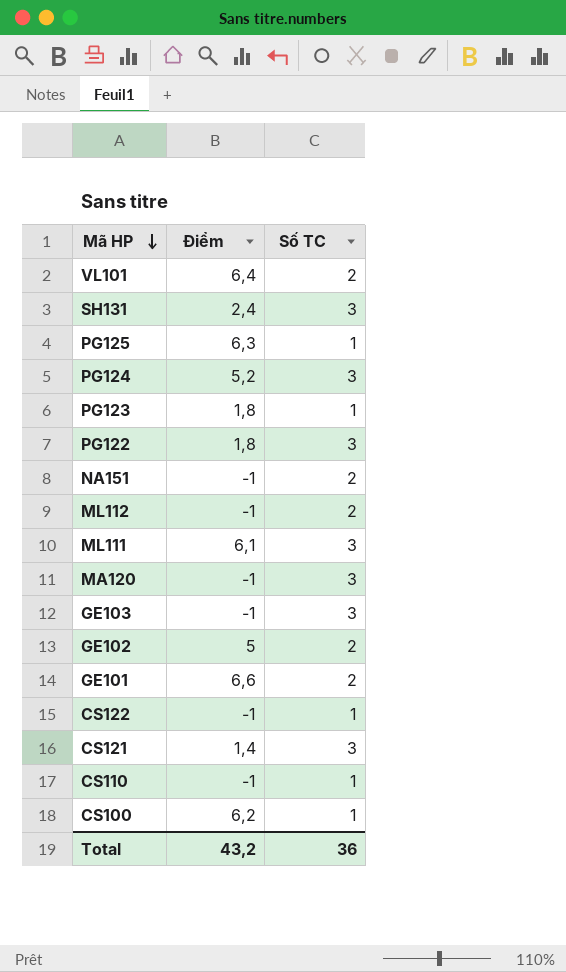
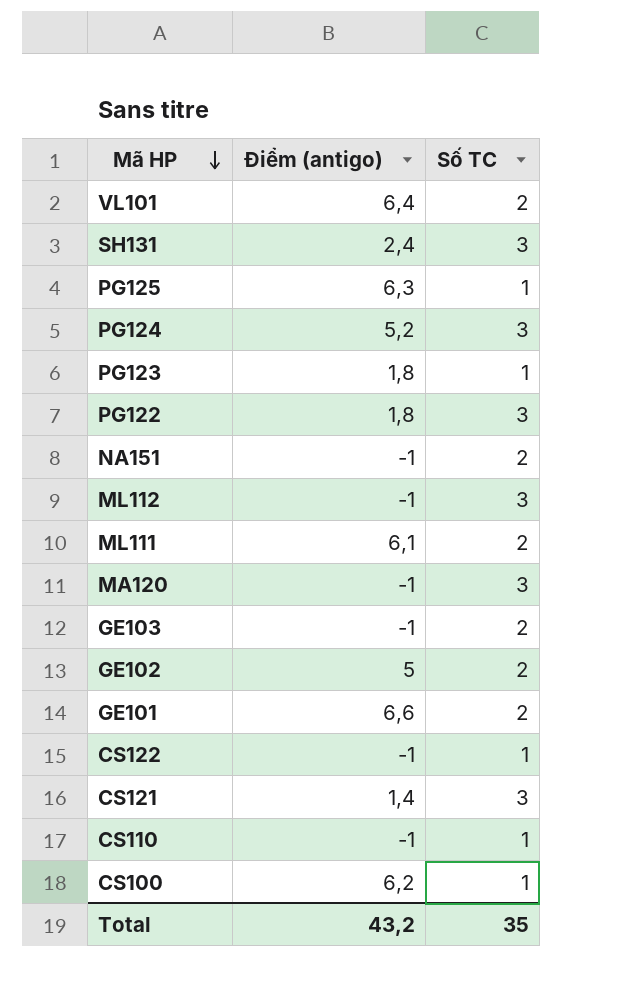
column name: Điểm -> Điểm (antigo)
ML112 | Số TC: 2 -> 3
ML111 | Số TC: 3 -> 2
GE103 | Số TC: 3 -> 2
Total | Số TC: 36 -> 35

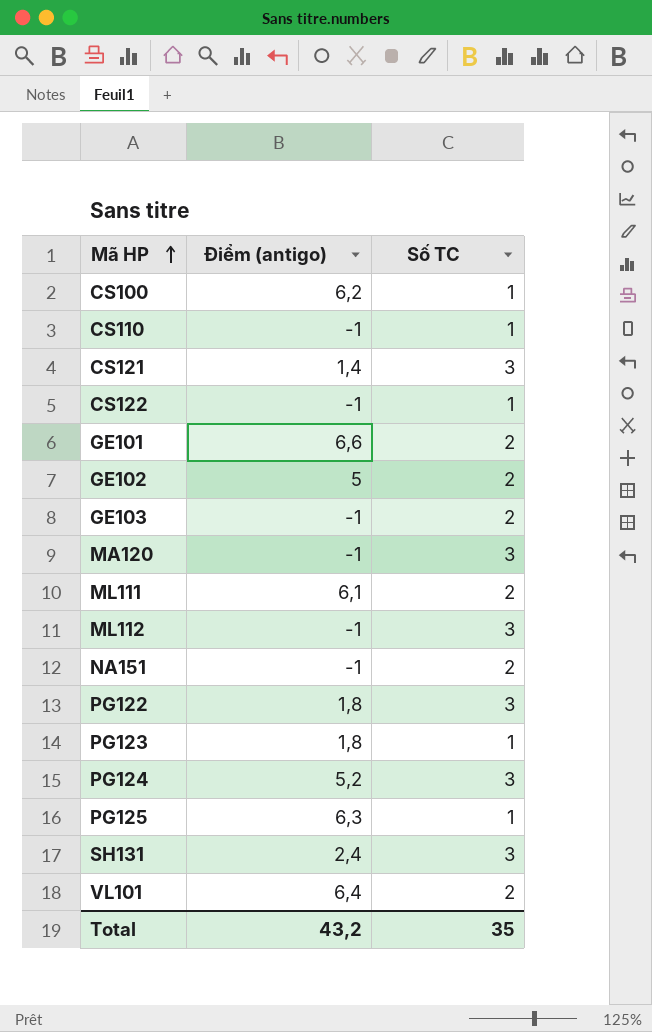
row order: Mã HP descending -> Mã HP ascending

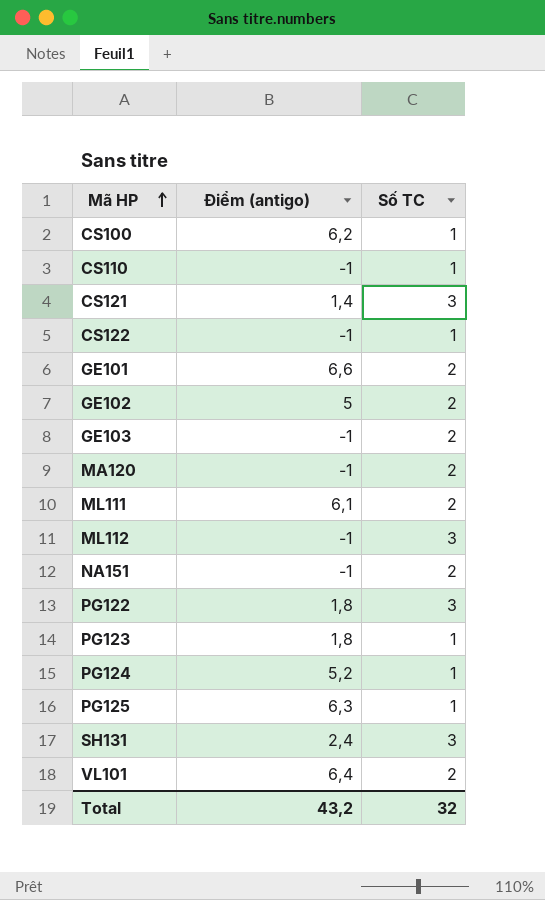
MA120 | Số TC: 3 -> 2
PG124 | Số TC: 3 -> 1
Total | Số TC: 35 -> 32

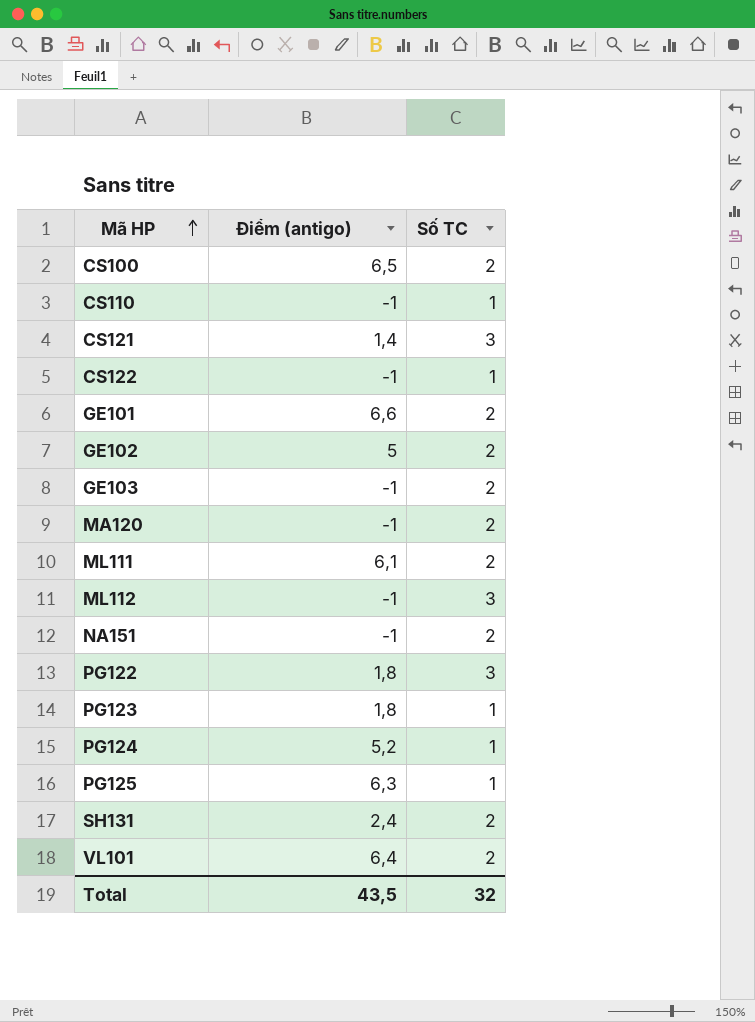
CS100 | Điểm (antigo): 6,2 -> 6,5
CS100 | Số TC: 1 -> 2
SH131 | Số TC: 3 -> 2
Total | Điểm (antigo): 43,2 -> 43,5

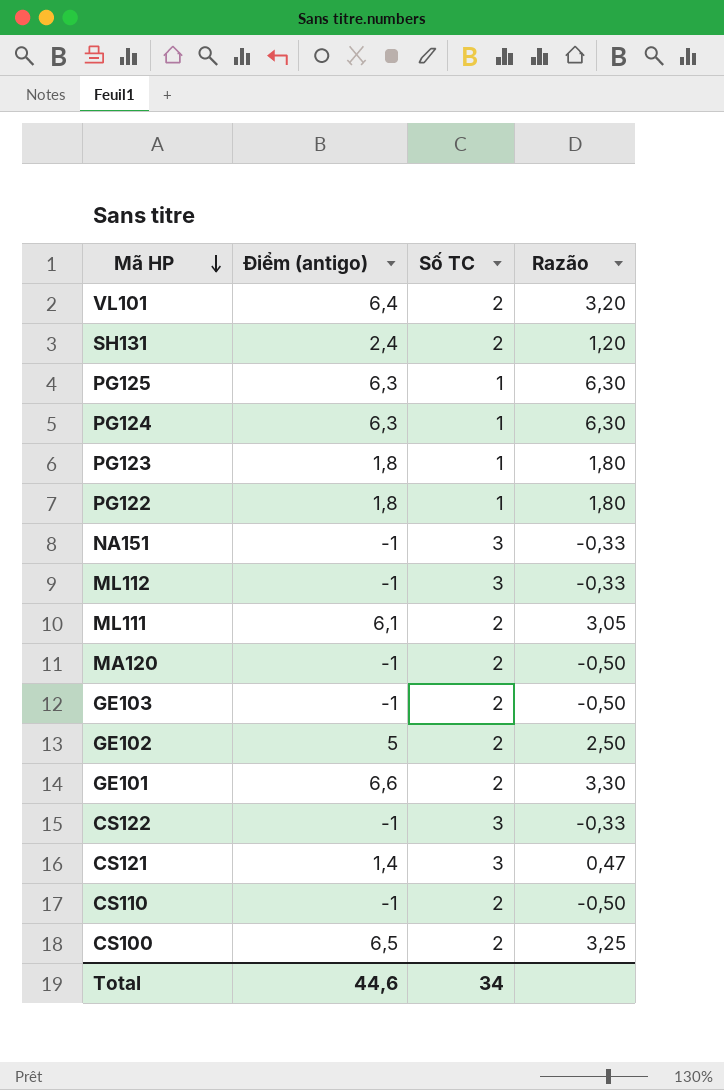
row order: Mã HP ascending -> Mã HP descending
column Razão | formula: none -> [Điểm (antigo)] / [Số TC]
PG124 | Điểm (antigo): 5,2 -> 6,3
PG122 | Số TC: 3 -> 1
NA151 | Số TC: 2 -> 3
CS122 | Số TC: 1 -> 3
CS110 | Số TC: 1 -> 2
Total | Điểm (antigo): 43,5 -> 44,6
Total | Số TC: 32 -> 34

